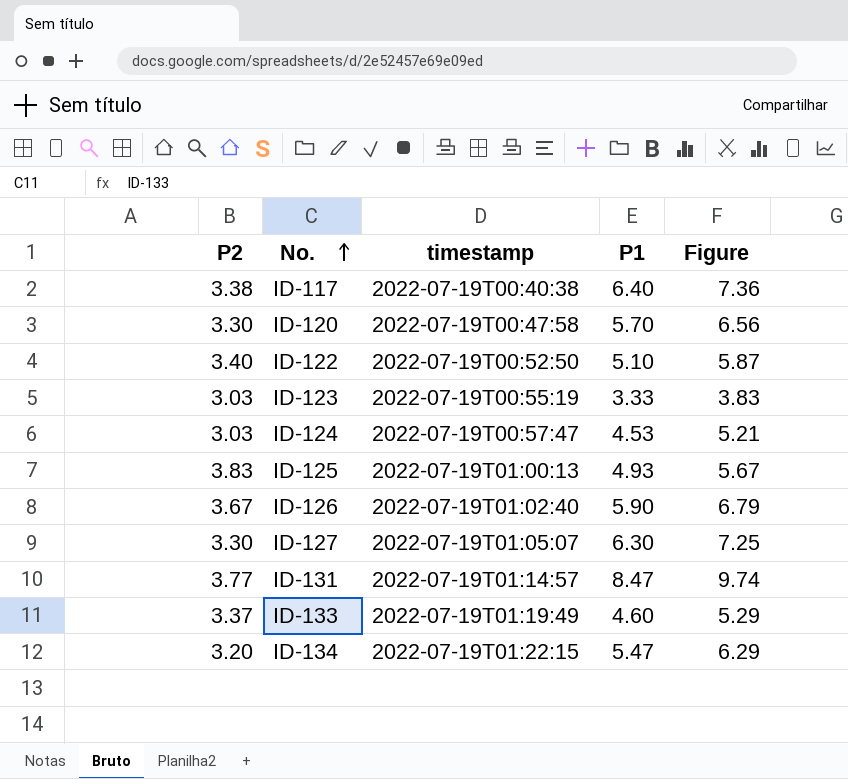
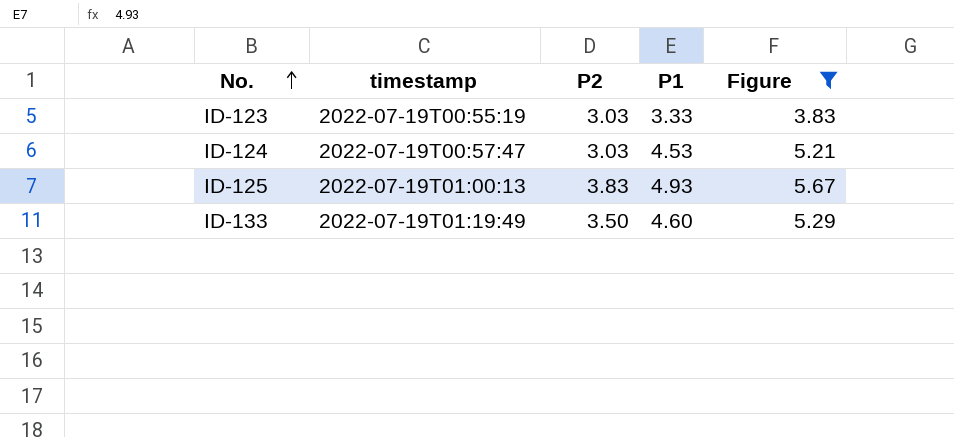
filter: none -> Figure <= 5.67
column P2 | position: 1 -> 3
ID-133 | P2: 3.37 -> 3.50

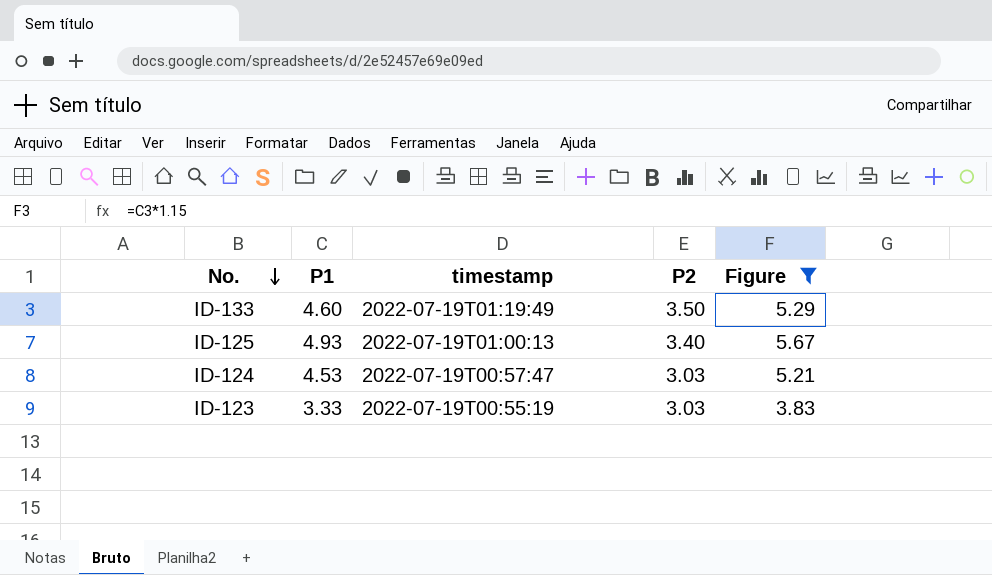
row order: No. ascending -> No. descending
column P1 | position: 4 -> 2
ID-125 | P2: 3.83 -> 3.40

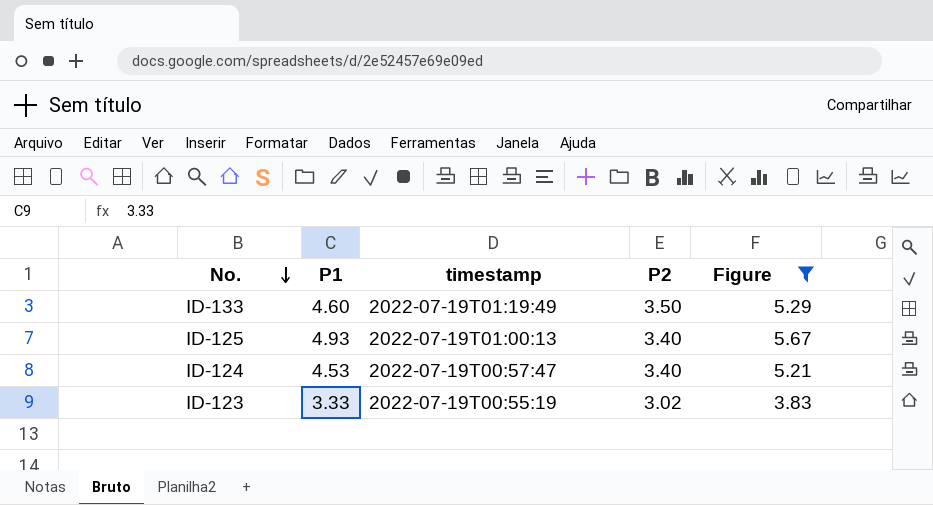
ID-124 | P2: 3.03 -> 3.40
ID-123 | P2: 3.03 -> 3.02

